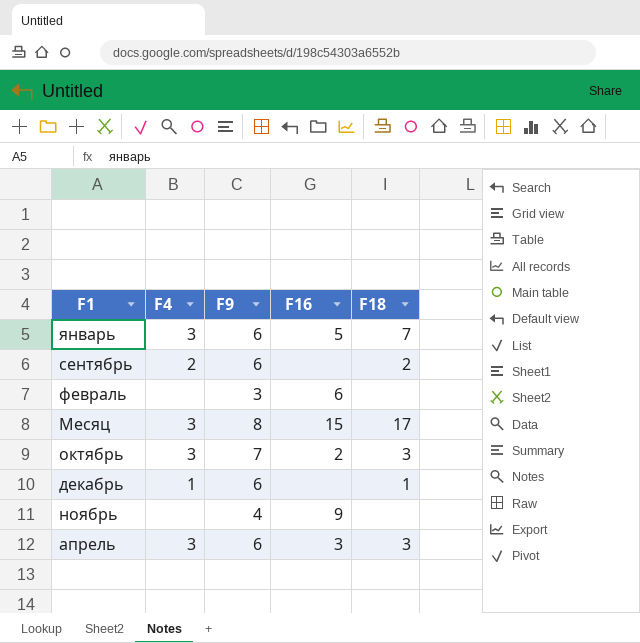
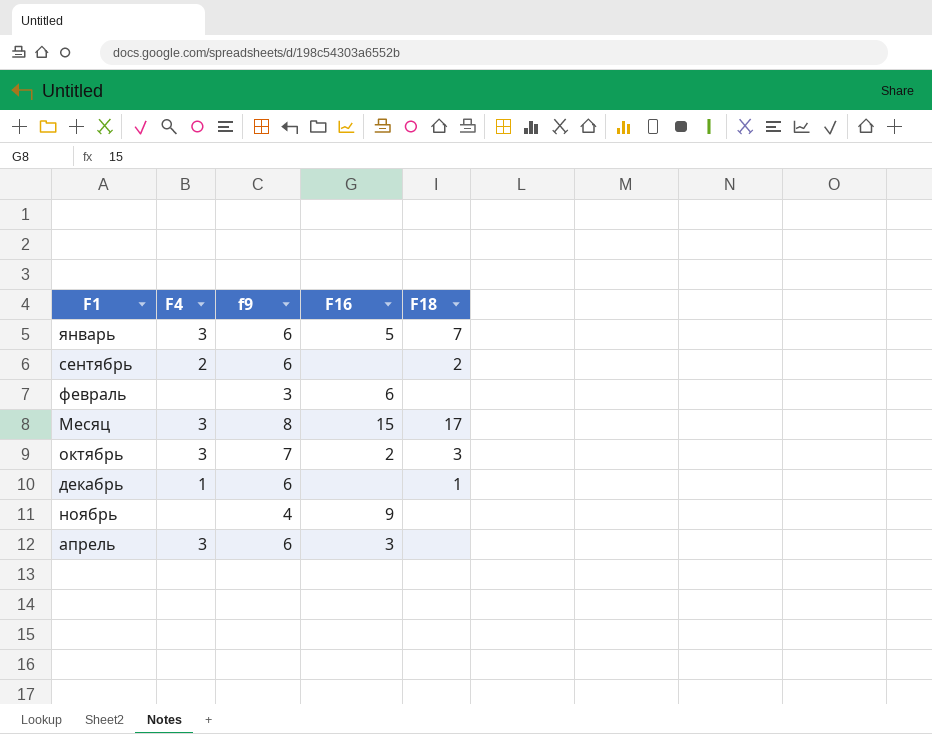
column name: F9 -> f9
апрель | F18: 3 -> none

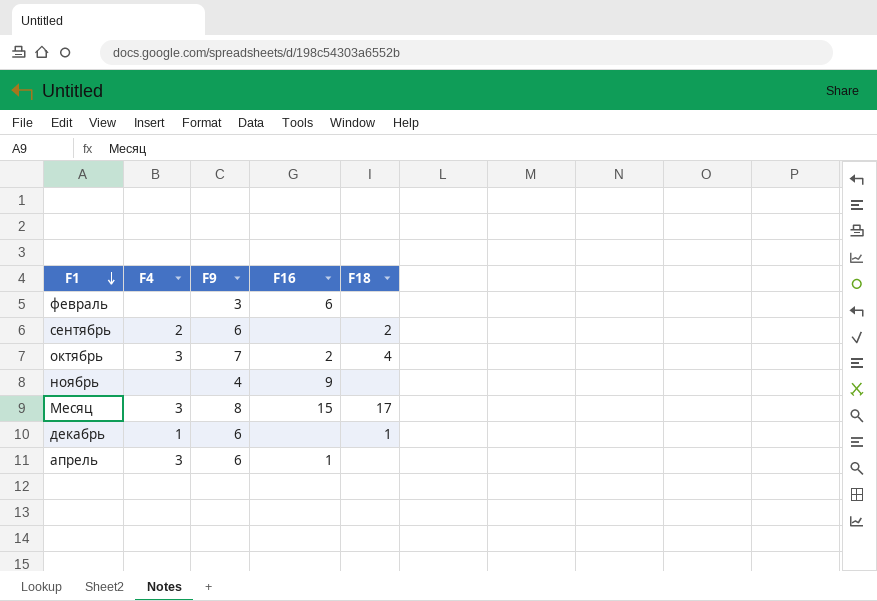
row order: none -> F1 descending
column name: f9 -> F9
row январь: 3 | 6 | 5 | 7 -> none
октябрь | F18: 3 -> 4
апрель | F16: 3 -> 1

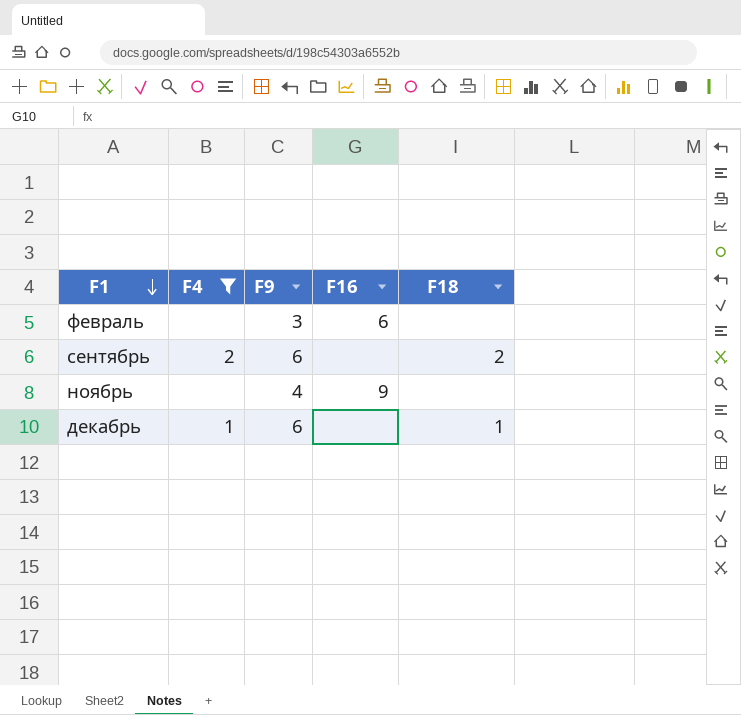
filter: none -> F4 != 3

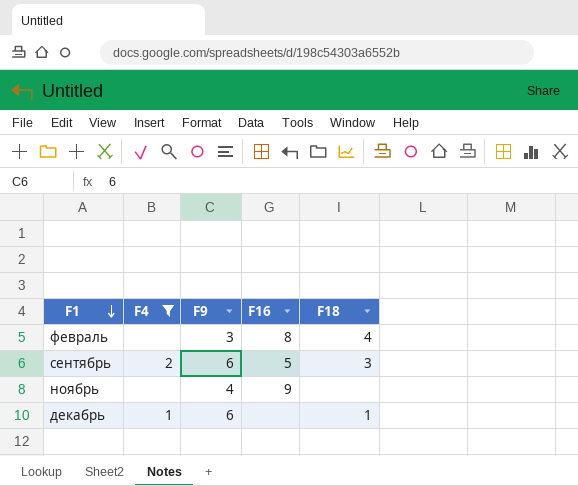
февраль | F16: 6 -> 8
февраль | F18: none -> 4
сентябрь | F16: none -> 5
сентябрь | F18: 2 -> 3

